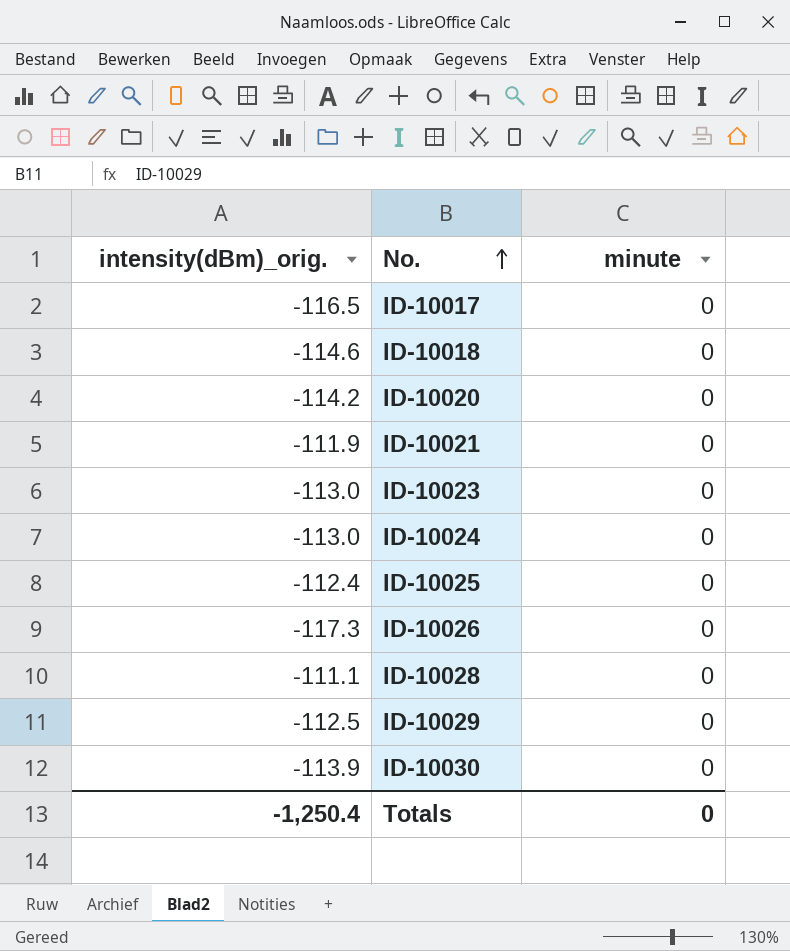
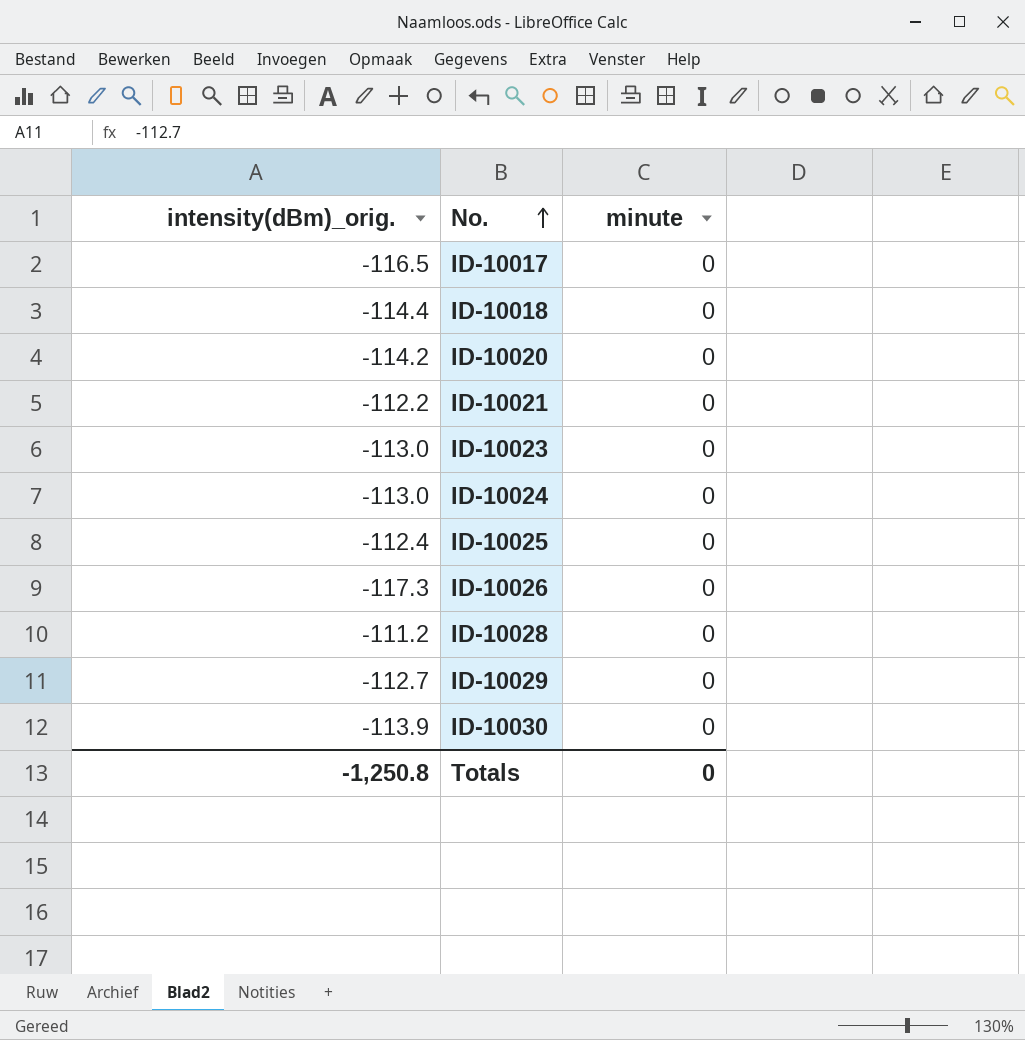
ID-10018 | intensity(dBm)_orig.: -114.6 -> -114.4
ID-10021 | intensity(dBm)_orig.: -111.9 -> -112.2
ID-10028 | intensity(dBm)_orig.: -111.1 -> -111.2
ID-10029 | intensity(dBm)_orig.: -112.5 -> -112.7
Totals | intensity(dBm)_orig.: -1,250.4 -> -1,250.8

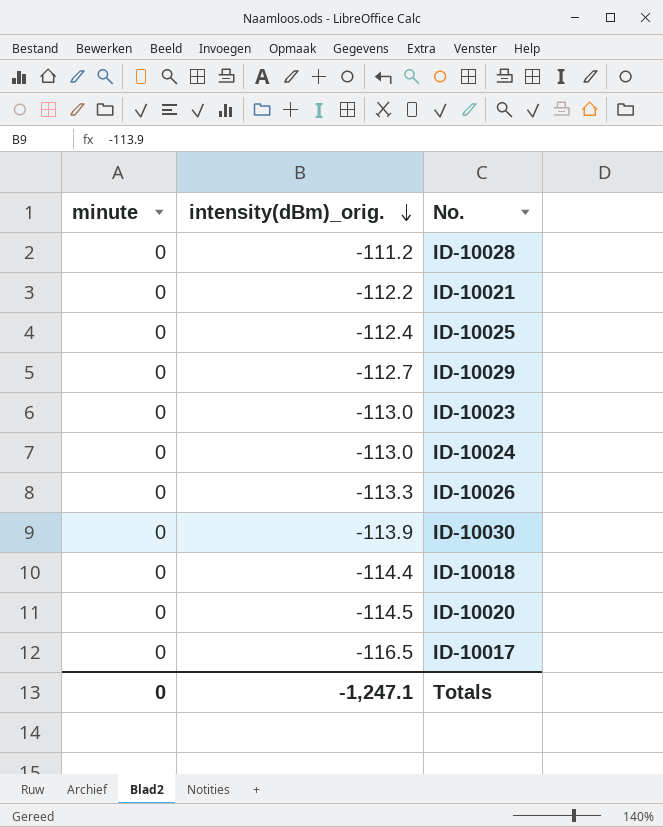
row order: No. ascending -> intensity(dBm)_orig. descending
column minute | position: 3 -> 1
ID-10026 | intensity(dBm)_orig.: -117.3 -> -113.3
ID-10020 | intensity(dBm)_orig.: -114.2 -> -114.5
Totals | intensity(dBm)_orig.: -1,250.8 -> -1,247.1

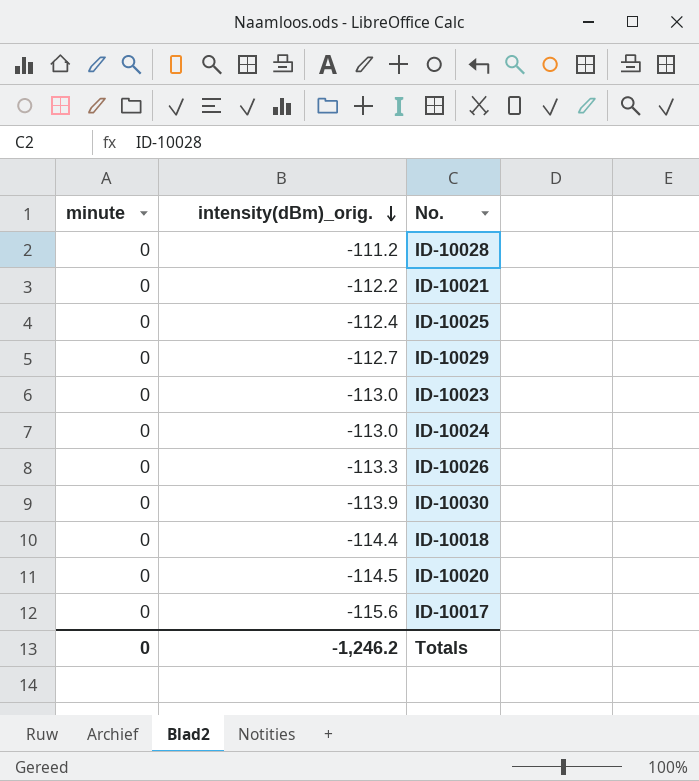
ID-10017 | intensity(dBm)_orig.: -116.5 -> -115.6
Totals | intensity(dBm)_orig.: -1,247.1 -> -1,246.2

